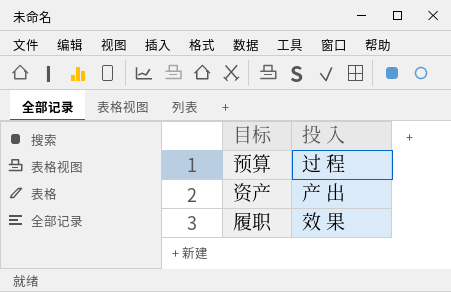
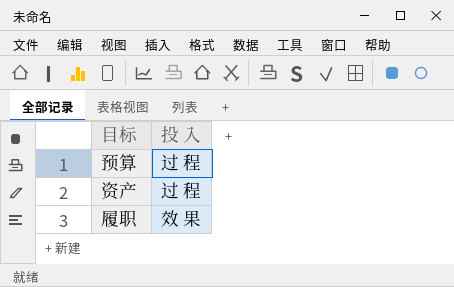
资产 | 投 入: 产 出 -> 过 程

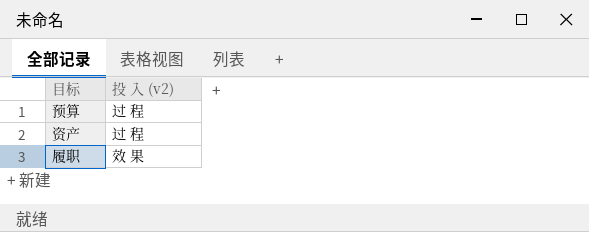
column name: 投 入 -> 投 入 (v2)

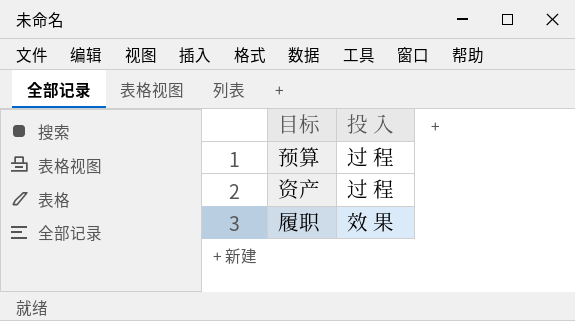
column name: 投 入 (v2) -> 投 入

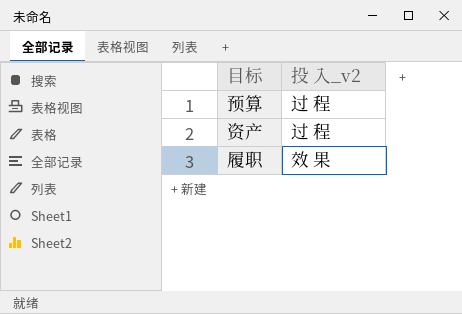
column name: 投 入 -> 投 入_v2

